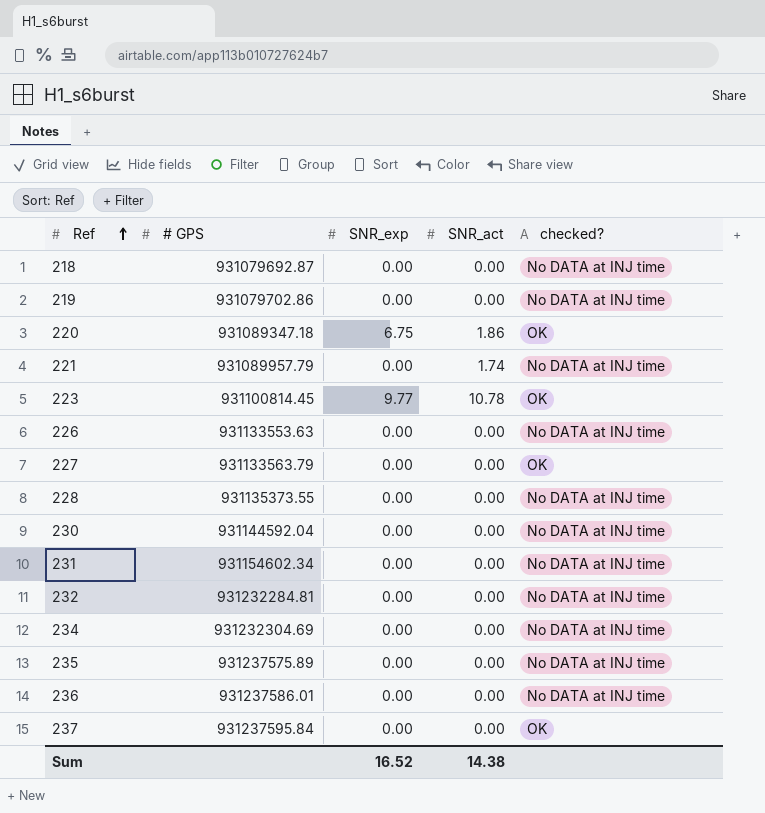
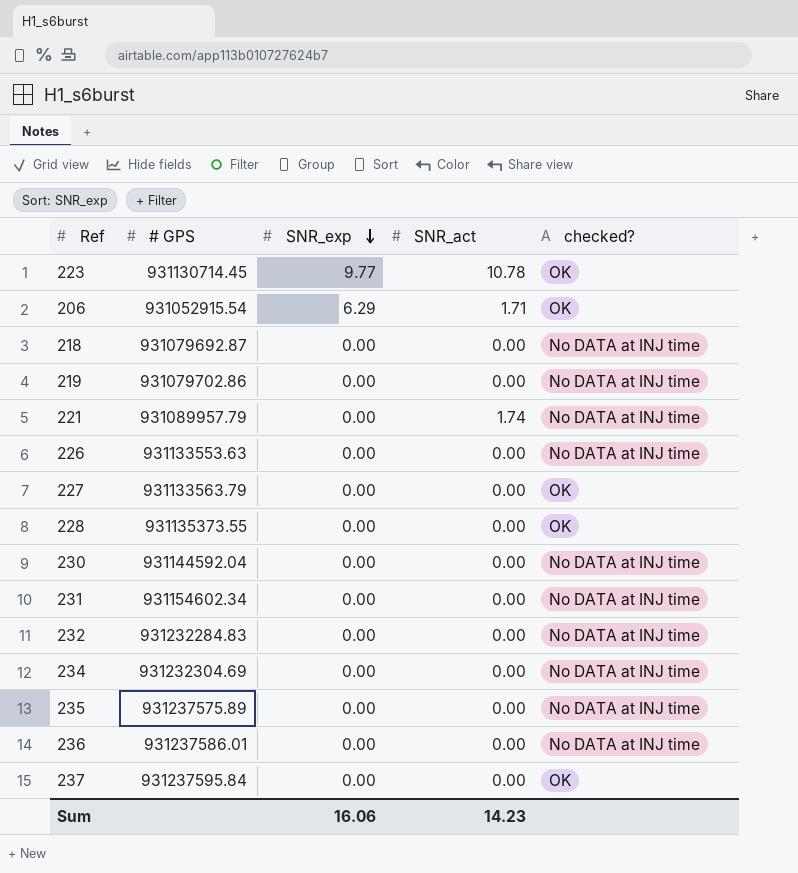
row order: Ref ascending -> SNR_exp descending
row 220: 931089347.18 | 6.75 | 1.86 | OK -> none
223 | # GPS: 931100814.45 -> 931130714.45
row 206: none -> 931052915.54 | 6.29 | 1.71 | OK
228 | checked?: No DATA at INJ time -> OK
232 | # GPS: 931232284.81 -> 931232284.83
Sum | SNR_exp: 16.52 -> 16.06
Sum | SNR_act: 14.38 -> 14.23

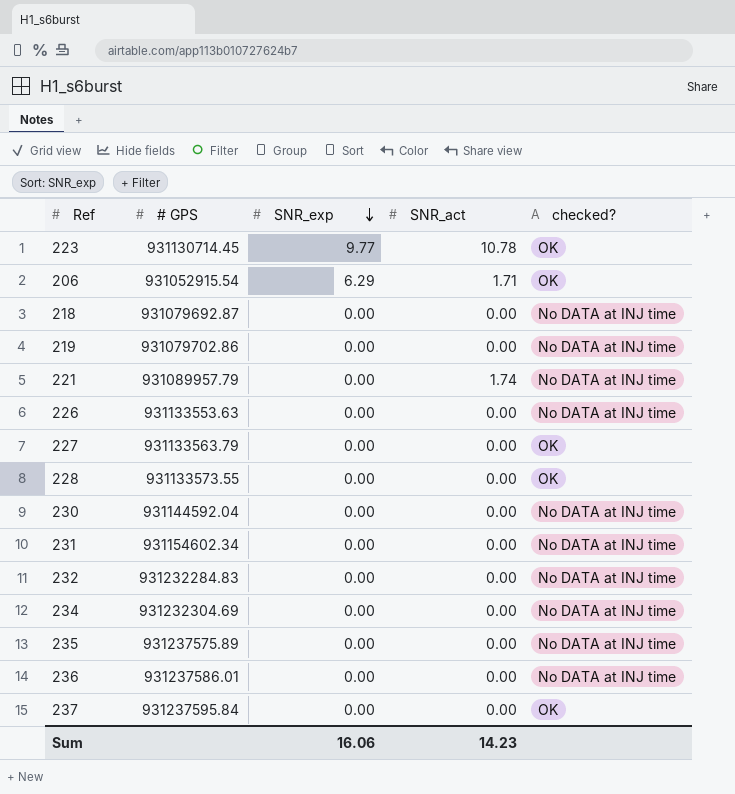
228 | # GPS: 931135373.55 -> 931133573.55

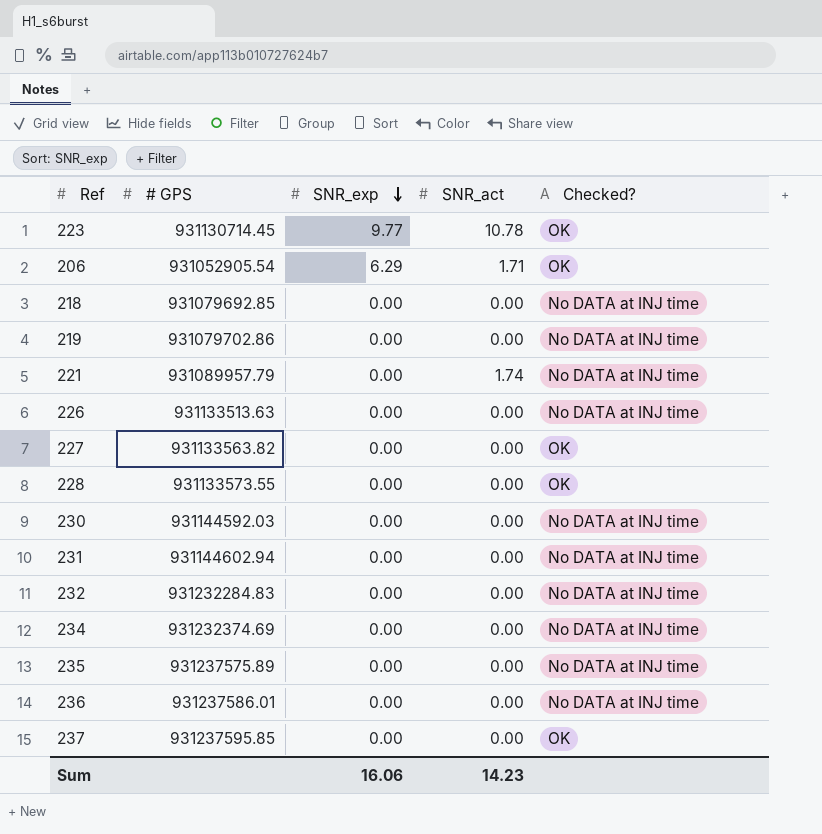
column name: checked? -> Checked?
206 | # GPS: 931052915.54 -> 931052905.54
218 | # GPS: 931079692.87 -> 931079692.85
226 | # GPS: 931133553.63 -> 931133513.63
227 | # GPS: 931133563.79 -> 931133563.82
230 | # GPS: 931144592.04 -> 931144592.03
231 | # GPS: 931154602.34 -> 931144602.94
234 | # GPS: 931232304.69 -> 931232374.69
237 | # GPS: 931237595.84 -> 931237595.85

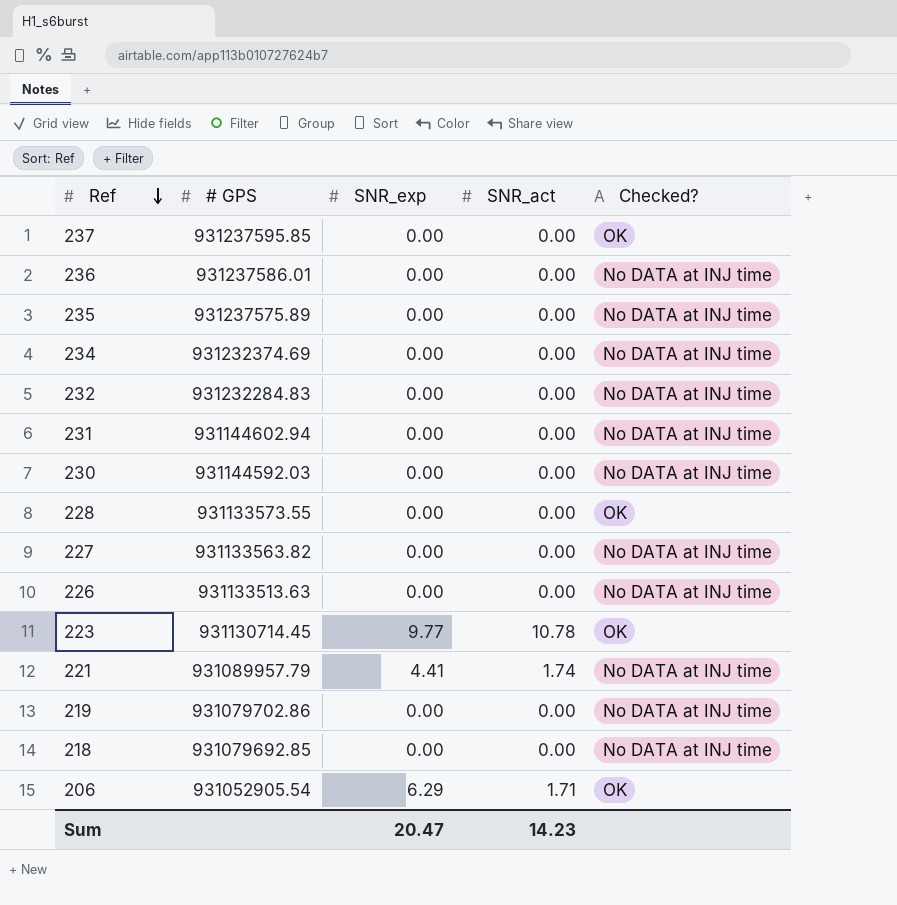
row order: SNR_exp descending -> Ref descending
227 | Checked?: OK -> No DATA at INJ time
221 | SNR_exp: 0.00 -> 4.41
Sum | SNR_exp: 16.06 -> 20.47

